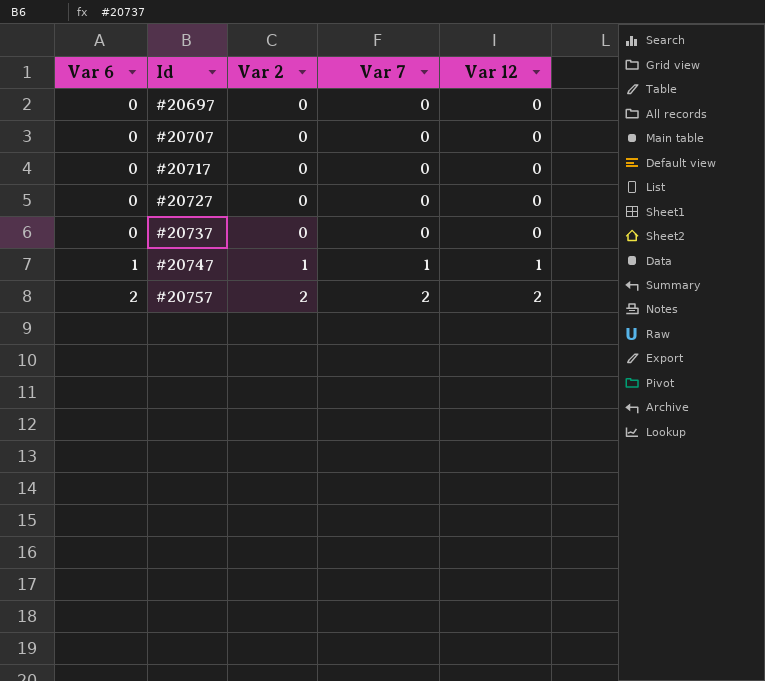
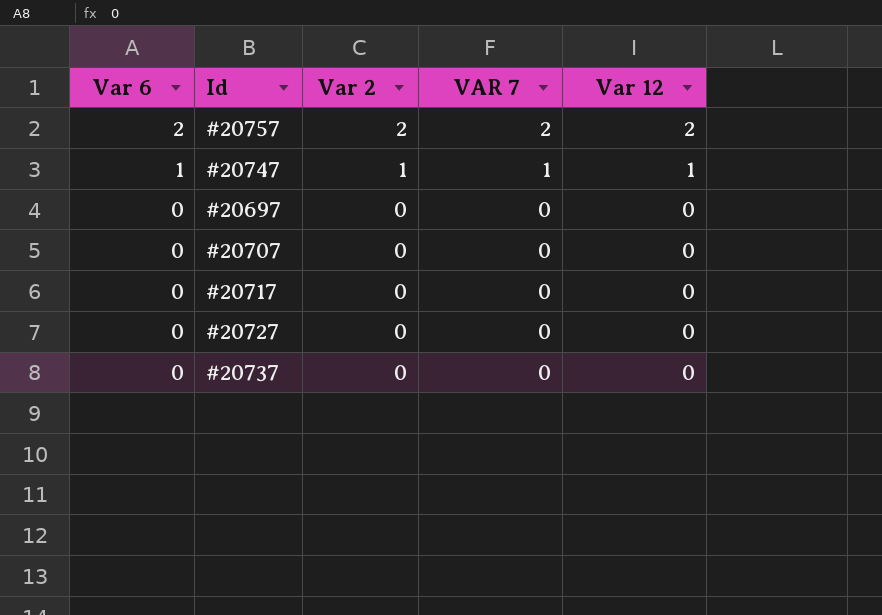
row order: Var 6 ascending -> Var 6 descending
column name: Var 7 -> VAR 7

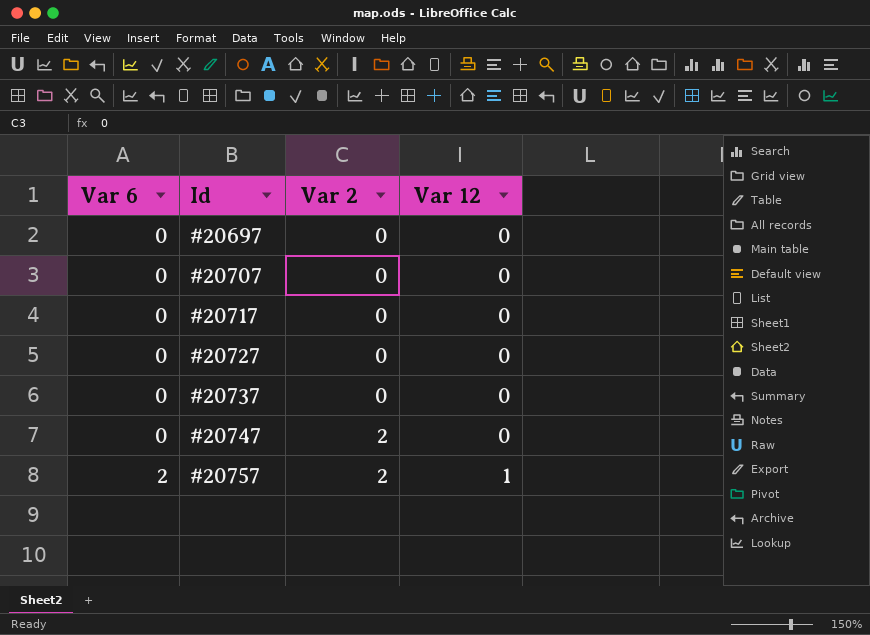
row order: Var 6 descending -> Var 6 ascending
column VAR 7 | position: 4 -> none
#20747 | Var 6: 1 -> 0
#20747 | Var 2: 1 -> 2
#20747 | Var 12: 1 -> 0
#20757 | Var 12: 2 -> 1

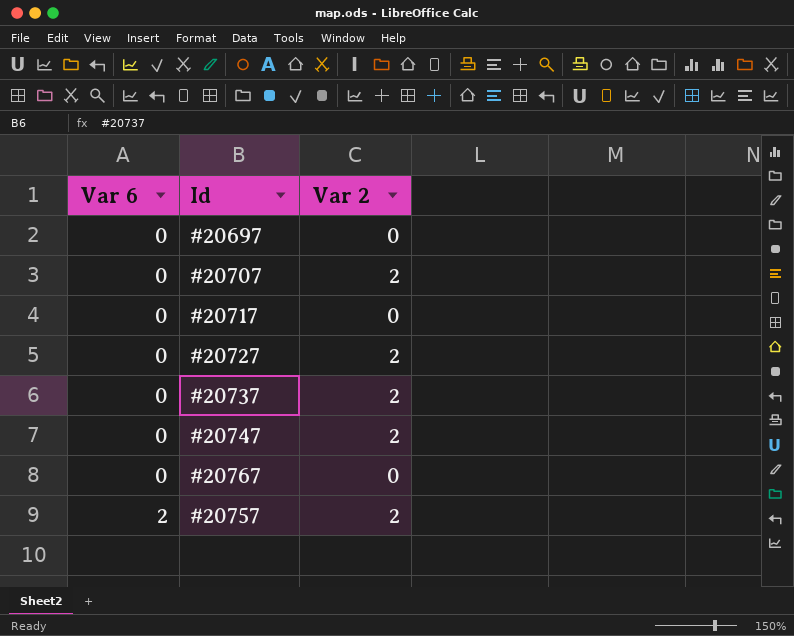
column Var 12 | position: 4 -> none
#20707 | Var 2: 0 -> 2
#20727 | Var 2: 0 -> 2
#20737 | Var 2: 0 -> 2
row #20767: none -> 0 | 0

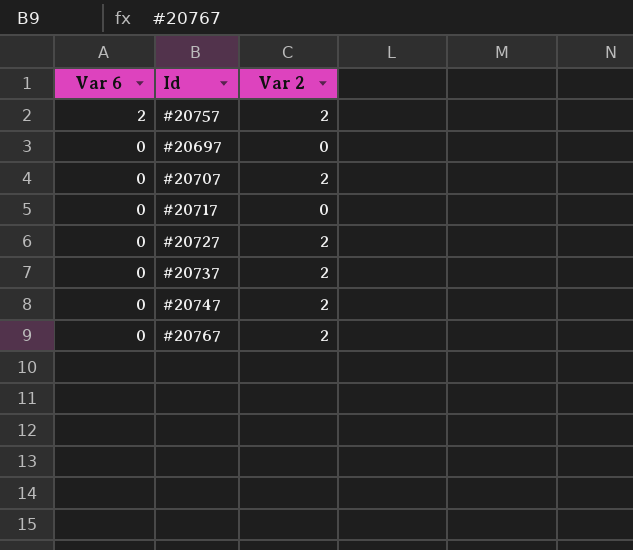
row order: Var 6 ascending -> Var 6 descending
#20767 | Var 2: 0 -> 2

